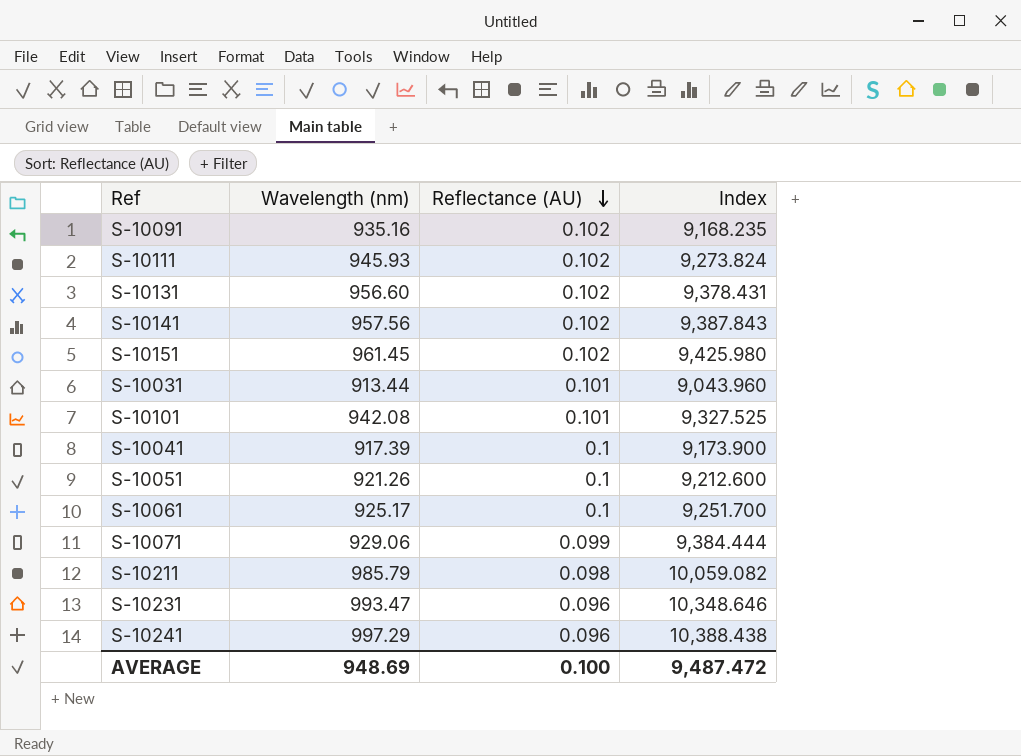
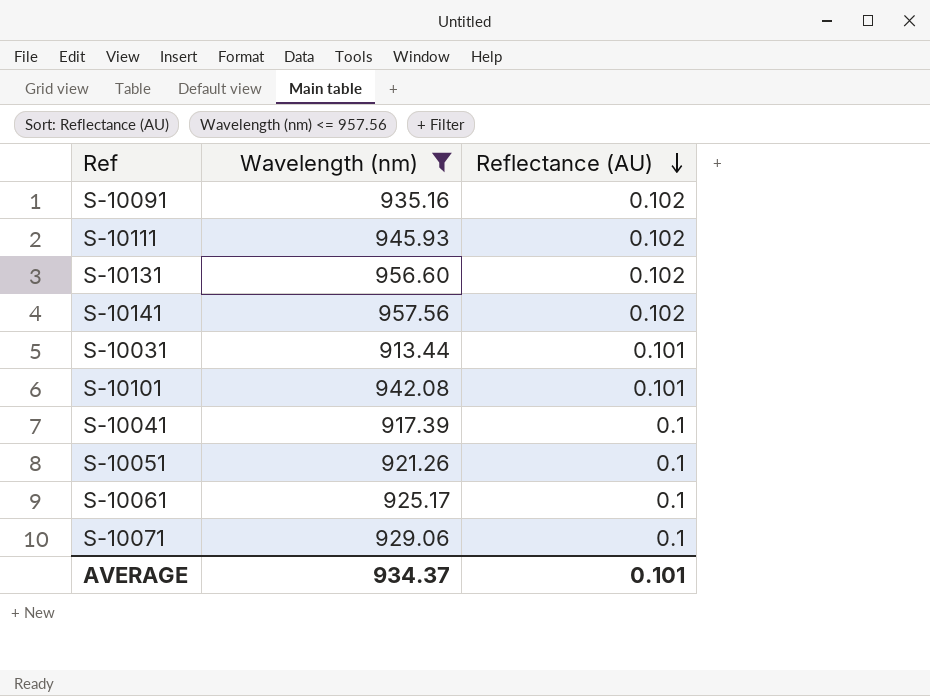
filter: none -> Wavelength (nm) <= 957.56
column Index | formula: [Wavelength (nm)] / [Reflectance (AU)] -> none
S-10071 | Reflectance (AU): 0.099 -> 0.1
AVERAGE | Wavelength (nm): 948.69 -> 934.37
AVERAGE | Reflectance (AU): 0.100 -> 0.101

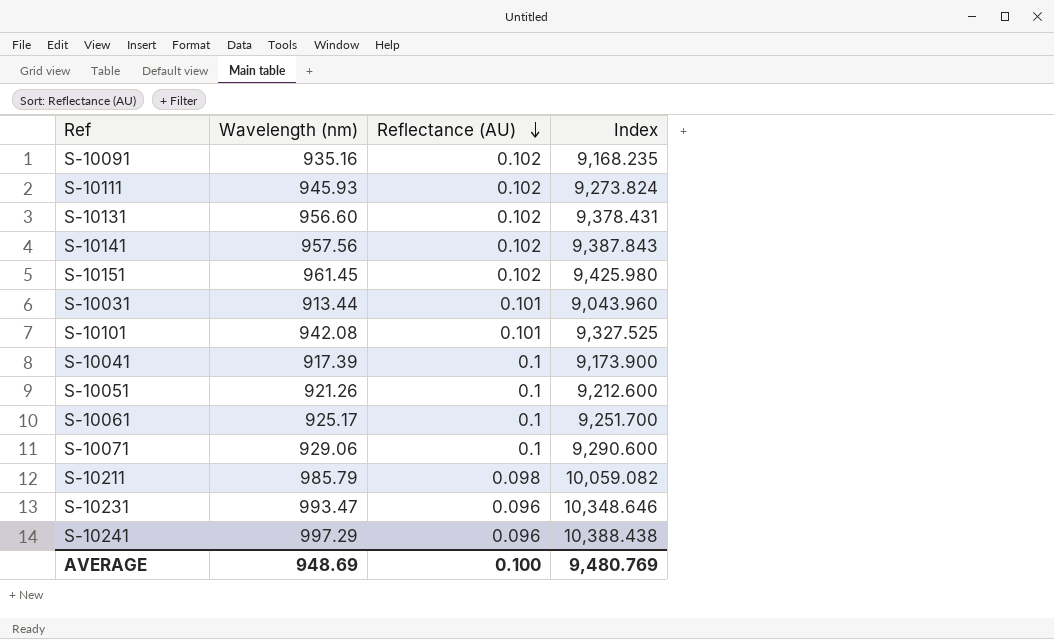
filter: Wavelength (nm) <= 957.56 -> none
column Index | formula: none -> [Wavelength (nm)] / [Reflectance (AU)]
AVERAGE | Wavelength (nm): 934.37 -> 948.69
AVERAGE | Reflectance (AU): 0.101 -> 0.100

